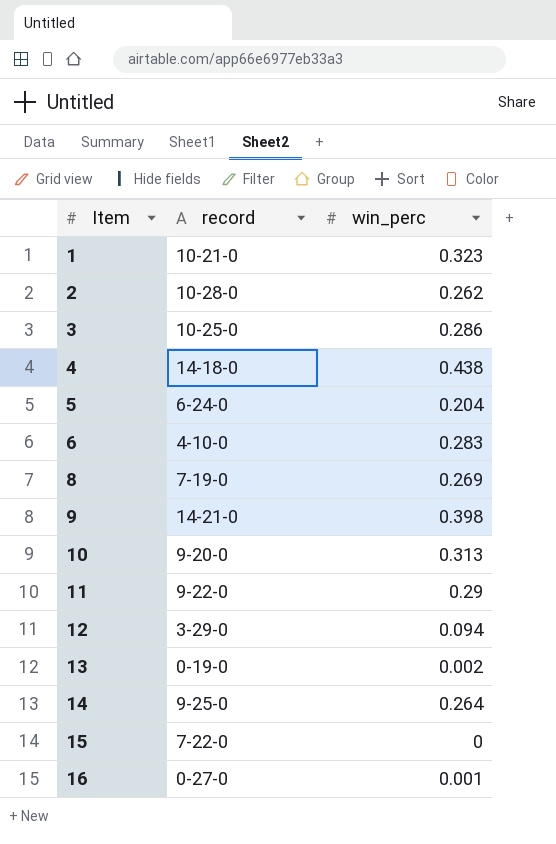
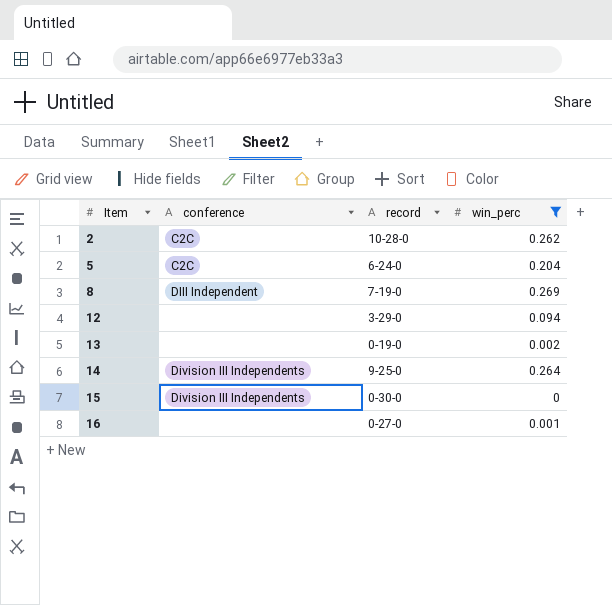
filter: none -> win_perc <= 0.269
column conference | position: none -> 2
15 | record: 7-22-0 -> 0-30-0

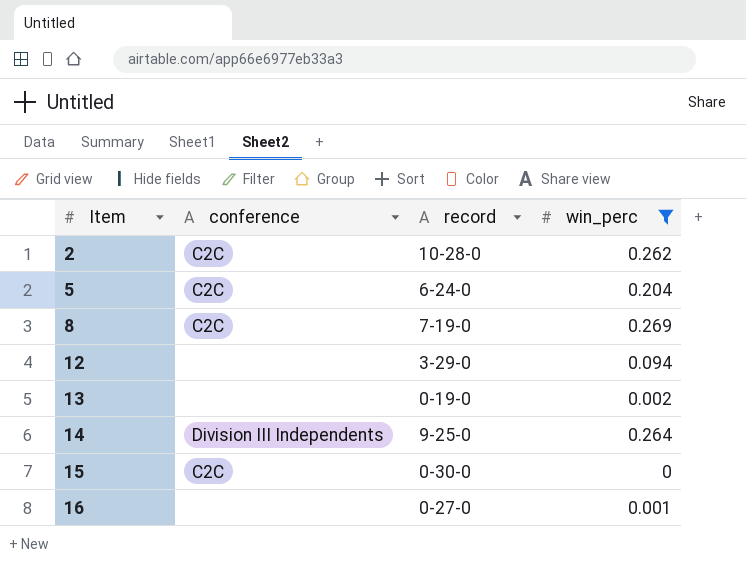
8 | conference: DIII Independent -> C2C
15 | conference: Division III Independents -> C2C

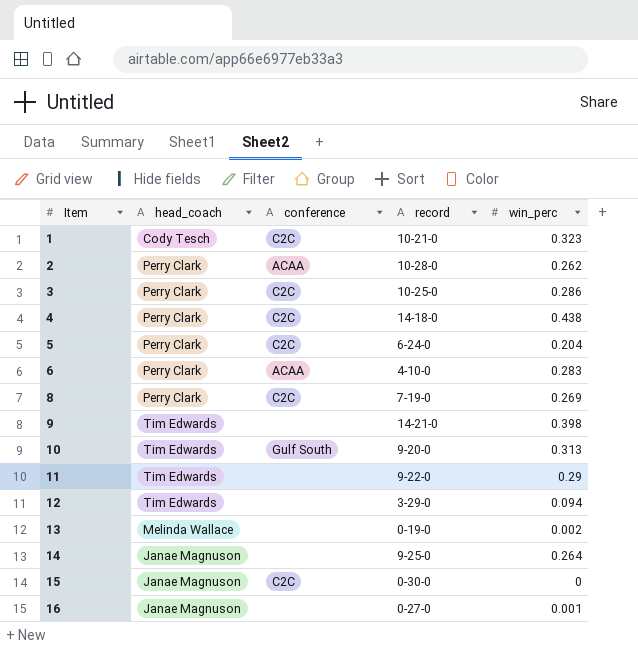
filter: win_perc <= 0.269 -> none
column head_coach | position: none -> 2
2 | conference: C2C -> ACAA
14 | conference: Division III Independents -> none

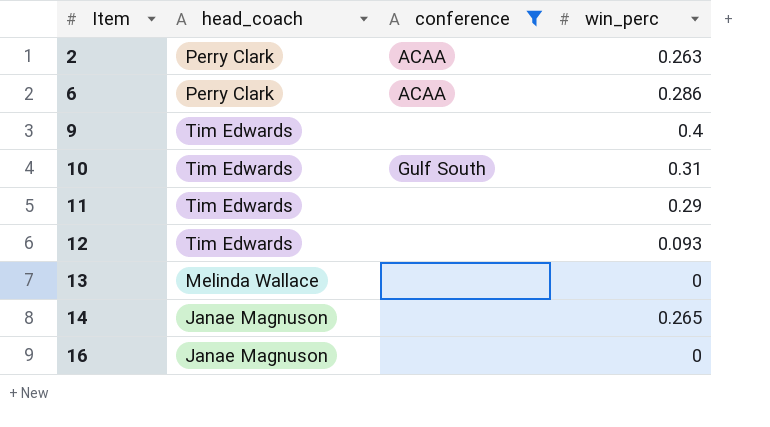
filter: none -> conference != C2C
column record | position: 4 -> none
2 | win_perc: 0.262 -> 0.263
6 | win_perc: 0.283 -> 0.286
9 | win_perc: 0.398 -> 0.4
10 | win_perc: 0.313 -> 0.31
12 | win_perc: 0.094 -> 0.093
13 | win_perc: 0.002 -> 0
14 | win_perc: 0.264 -> 0.265
16 | win_perc: 0.001 -> 0

